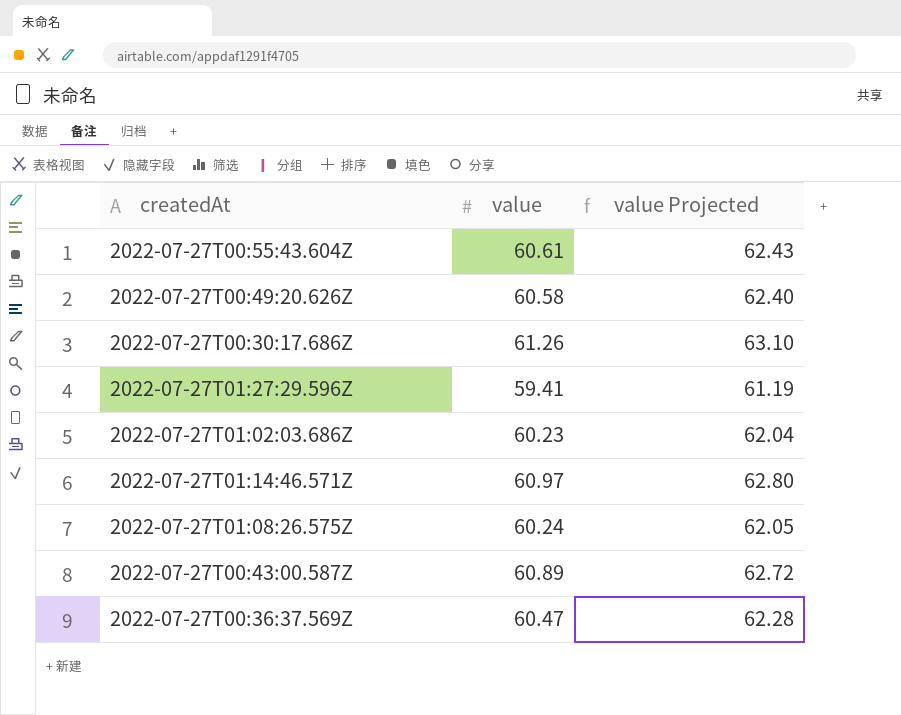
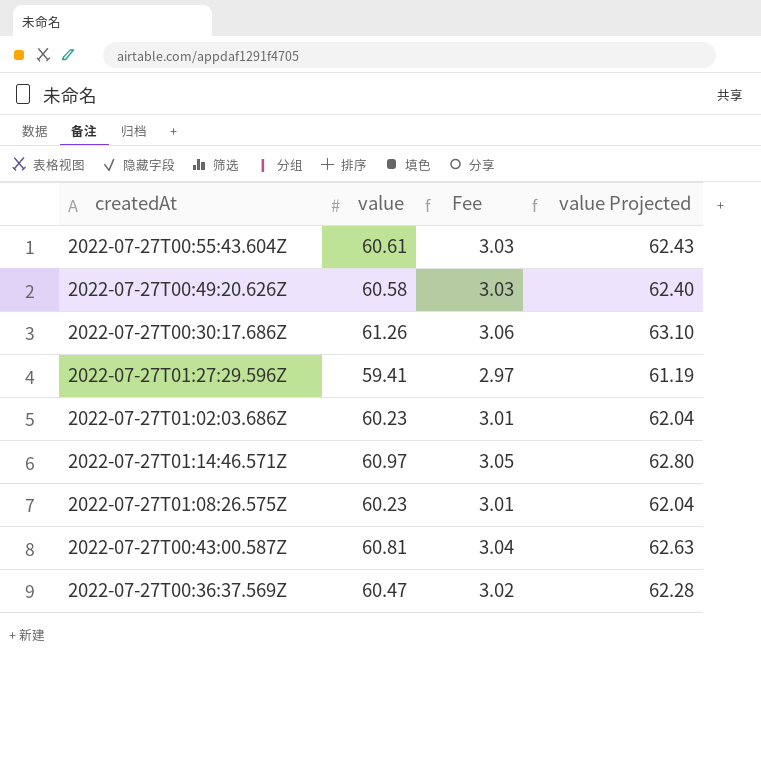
column Fee | formula: none -> [value] * 0.05
2022-07-27T01:08:26.575Z | value: 60.24 -> 60.23
2022-07-27T01:08:26.575Z | value Projected: 62.05 -> 62.04
2022-07-27T00:43:00.587Z | value: 60.89 -> 60.81
2022-07-27T00:43:00.587Z | value Projected: 62.72 -> 62.63

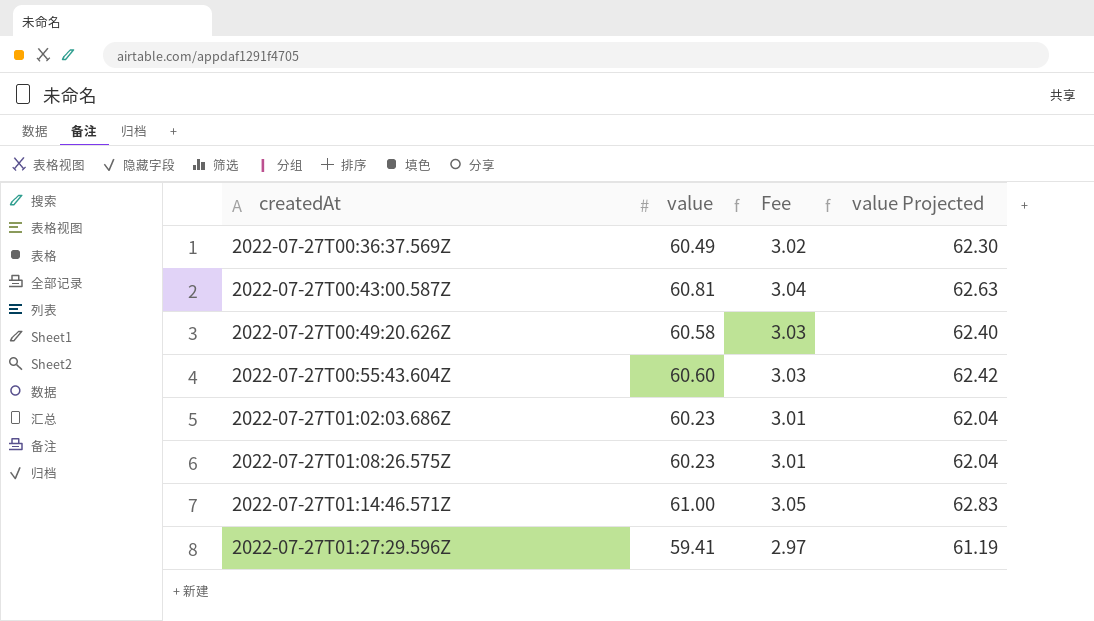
row order: none -> createdAt ascending
row 2022-07-27T00:30:17.686Z: 61.26 | 3.06 | 63.10 -> none
2022-07-27T00:36:37.569Z | value: 60.47 -> 60.49
2022-07-27T00:36:37.569Z | value Projected: 62.28 -> 62.30
2022-07-27T00:55:43.604Z | value: 60.61 -> 60.60
2022-07-27T00:55:43.604Z | value Projected: 62.43 -> 62.42
2022-07-27T01:14:46.571Z | value: 60.97 -> 61.00
2022-07-27T01:14:46.571Z | value Projected: 62.80 -> 62.83

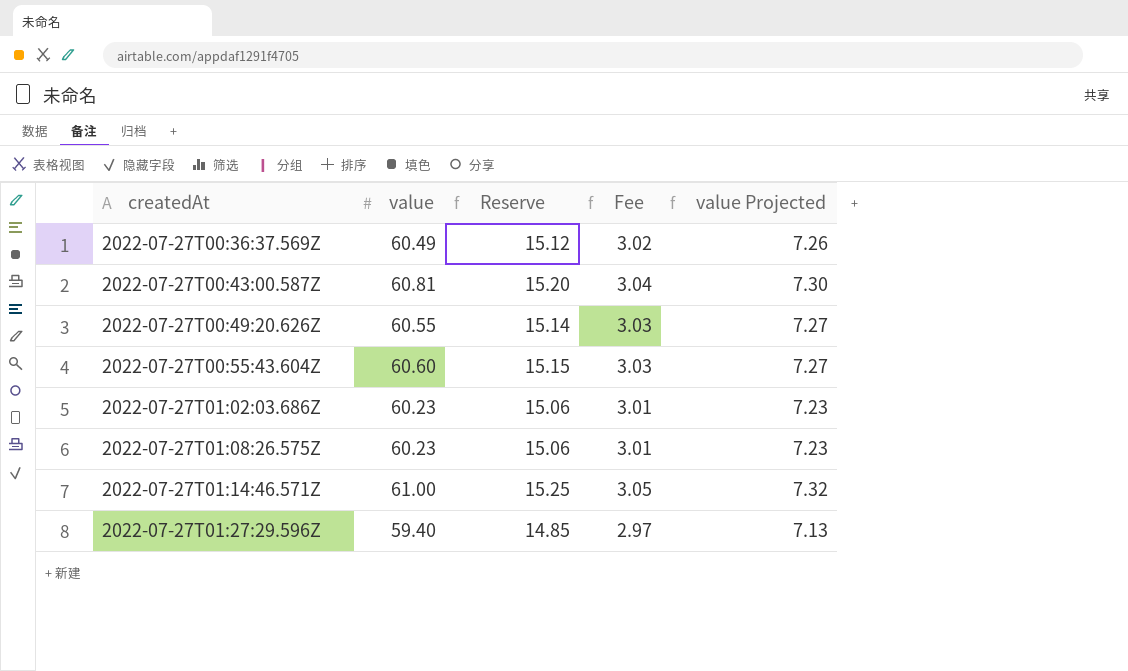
column Reserve | formula: none -> [value] * 0.25
column value Projected | formula: [value] * 1.03 -> [value] * 0.12
2022-07-27T00:49:20.626Z | value: 60.58 -> 60.55
2022-07-27T01:27:29.596Z | value: 59.41 -> 59.40

